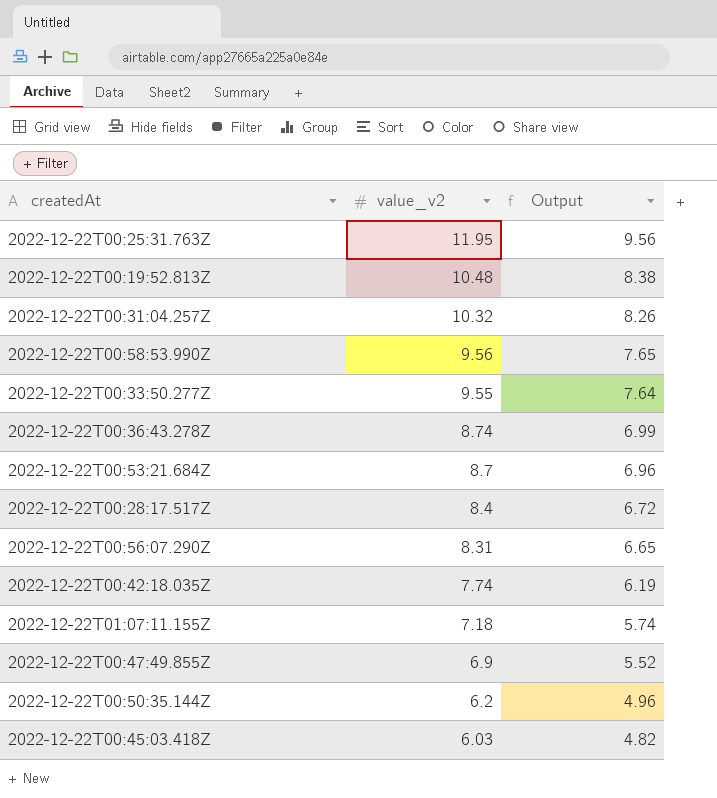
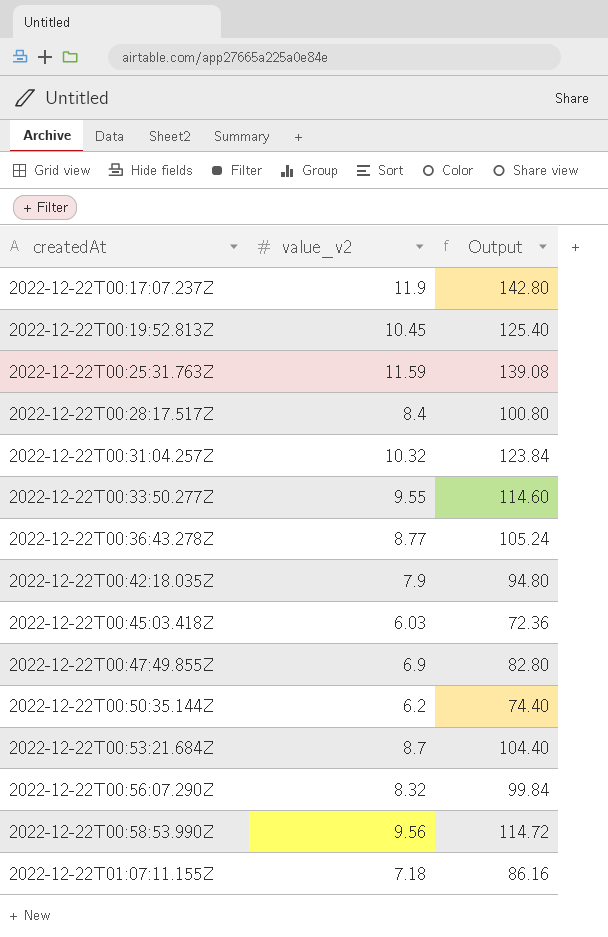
row order: value_v2 descending -> createdAt ascending
column Output | formula: [value_v2] * 0.8 -> [value_v2] * 12
row 2022-12-22T00:17:07.237Z: none -> 11.9 | 142.80
2022-12-22T00:19:52.813Z | value_v2: 10.48 -> 10.45
2022-12-22T00:25:31.763Z | value_v2: 11.95 -> 11.59
2022-12-22T00:36:43.278Z | value_v2: 8.74 -> 8.77
2022-12-22T00:42:18.035Z | value_v2: 7.74 -> 7.9
2022-12-22T00:56:07.290Z | value_v2: 8.31 -> 8.32

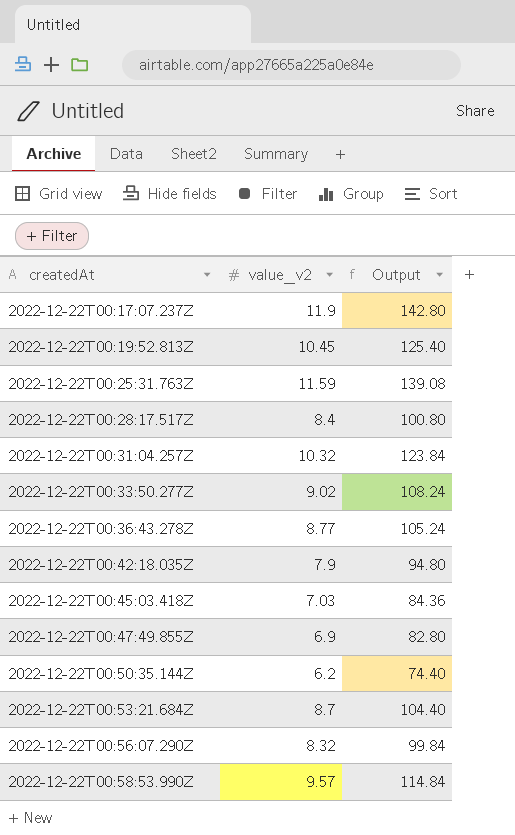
row 2022-12-22T01:07:11.155Z: 7.18 | 86.16 -> none
2022-12-22T00:33:50.277Z | value_v2: 9.55 -> 9.02
2022-12-22T00:33:50.277Z | Output: 114.60 -> 108.24
2022-12-22T00:45:03.418Z | value_v2: 6.03 -> 7.03
2022-12-22T00:45:03.418Z | Output: 72.36 -> 84.36
2022-12-22T00:58:53.990Z | value_v2: 9.56 -> 9.57
2022-12-22T00:58:53.990Z | Output: 114.72 -> 114.84

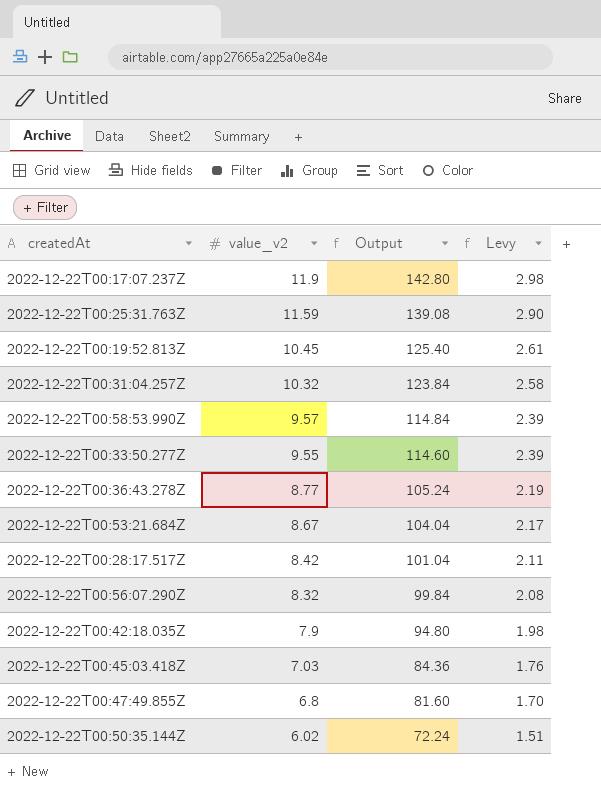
row order: createdAt ascending -> value_v2 descending
column Levy | formula: none -> [value_v2] * 0.25
2022-12-22T00:33:50.277Z | value_v2: 9.02 -> 9.55
2022-12-22T00:33:50.277Z | Output: 108.24 -> 114.60
2022-12-22T00:53:21.684Z | value_v2: 8.7 -> 8.67
2022-12-22T00:53:21.684Z | Output: 104.40 -> 104.04
2022-12-22T00:28:17.517Z | value_v2: 8.4 -> 8.42
2022-12-22T00:28:17.517Z | Output: 100.80 -> 101.04
2022-12-22T00:47:49.855Z | value_v2: 6.9 -> 6.8
2022-12-22T00:47:49.855Z | Output: 82.80 -> 81.60
2022-12-22T00:50:35.144Z | value_v2: 6.2 -> 6.02
2022-12-22T00:50:35.144Z | Output: 74.40 -> 72.24

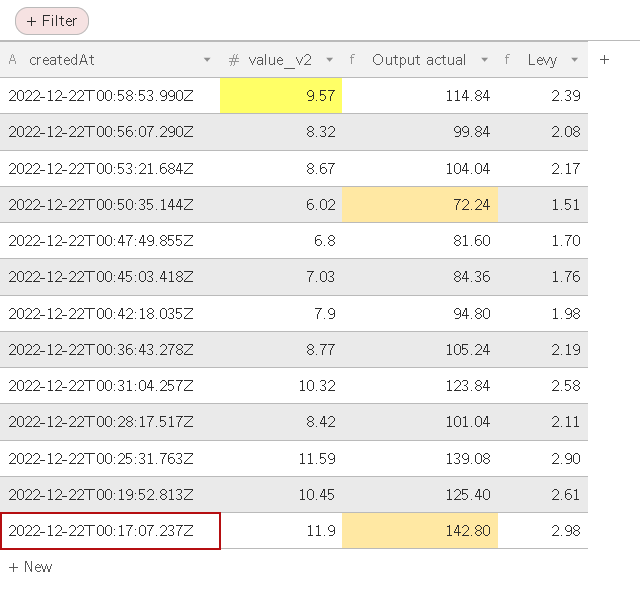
row order: value_v2 descending -> createdAt descending
column name: Output -> Output actual
row 2022-12-22T00:33:50.277Z: 9.55 | 114.60 | 2.39 -> none

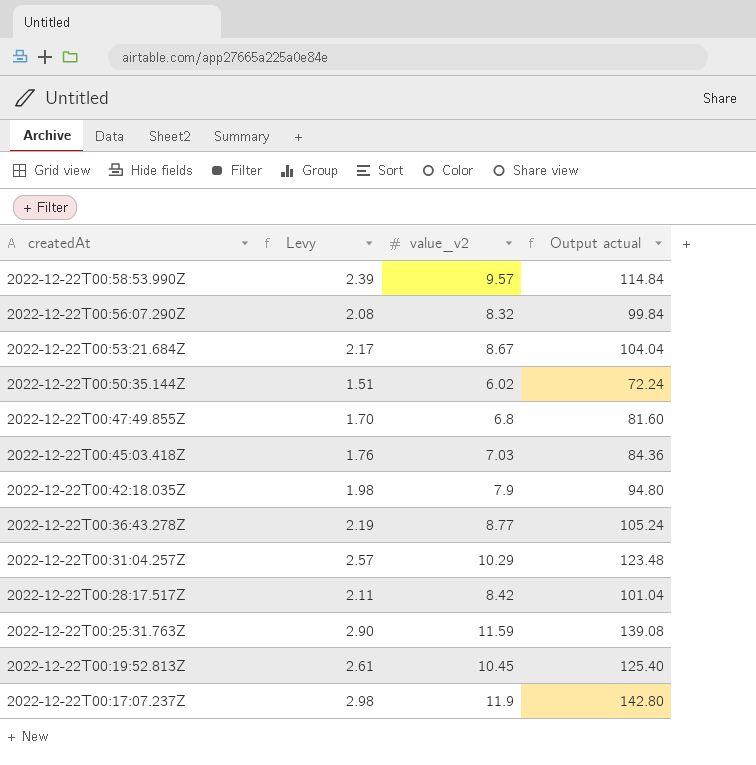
column Levy | position: 4 -> 2
2022-12-22T00:31:04.257Z | Levy: 2.58 -> 2.57
2022-12-22T00:31:04.257Z | value_v2: 10.32 -> 10.29
2022-12-22T00:31:04.257Z | Output actual: 123.84 -> 123.48

